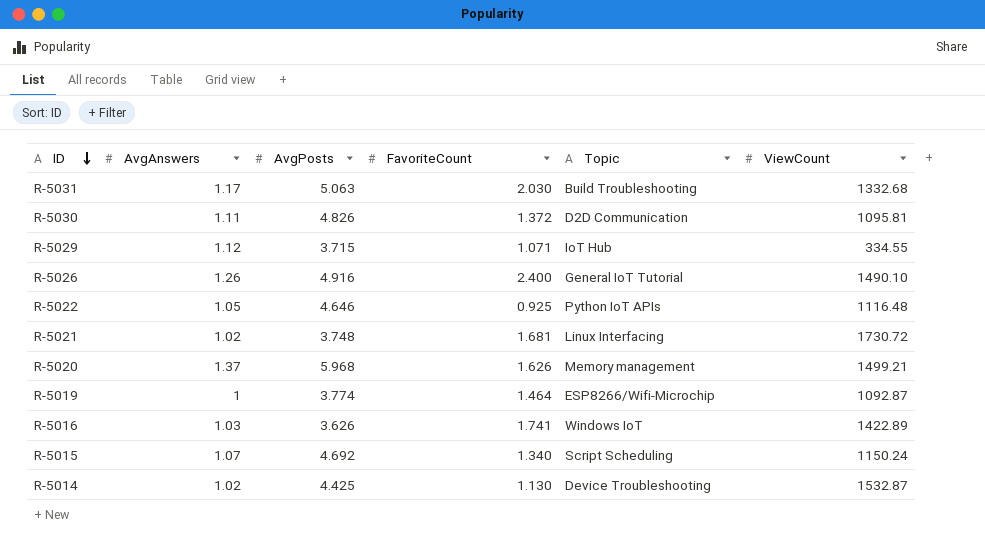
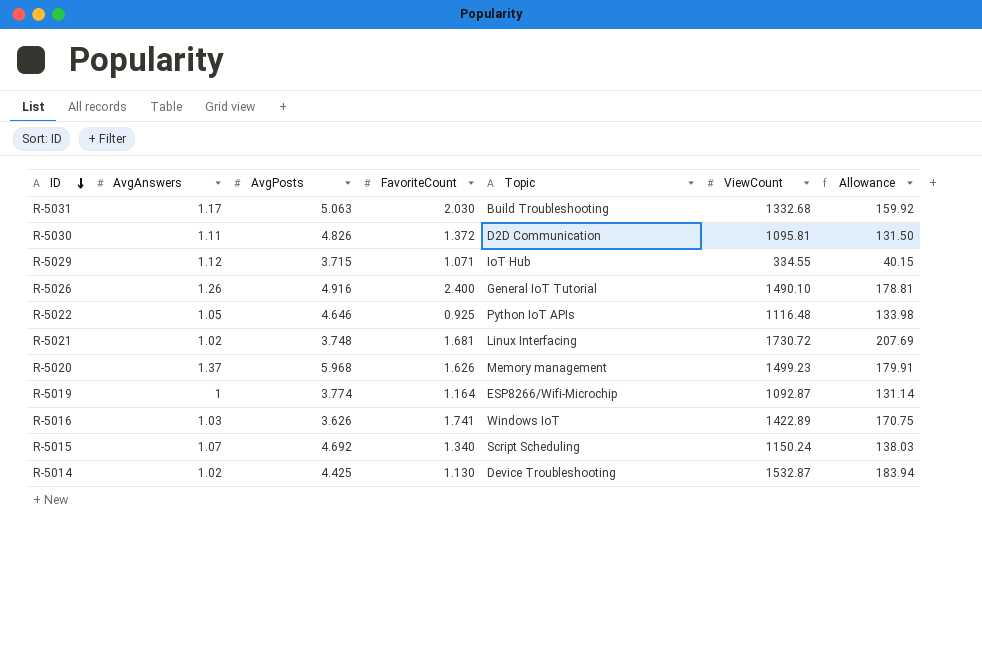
column Allowance | formula: none -> [ViewCount] * 0.12
R-5020 | ViewCount: 1499.21 -> 1499.23
R-5019 | FavoriteCount: 1.464 -> 1.164

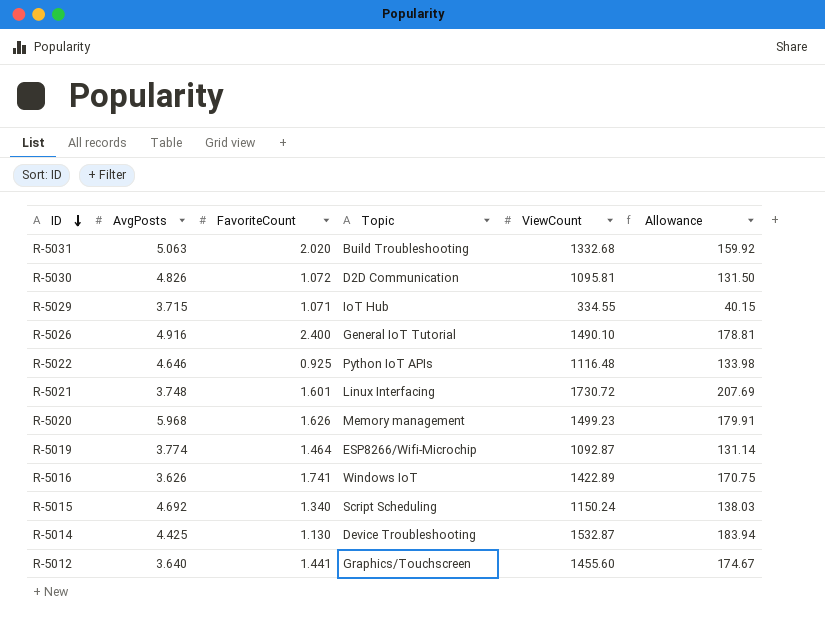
column AvgAnswers | position: 2 -> none
R-5031 | FavoriteCount: 2.030 -> 2.020
R-5030 | FavoriteCount: 1.372 -> 1.072
R-5021 | FavoriteCount: 1.681 -> 1.601
R-5019 | FavoriteCount: 1.164 -> 1.464
row R-5012: none -> 3.640 | 1.441 | Graphics/Touchscreen | 1455.60 | 174.67

